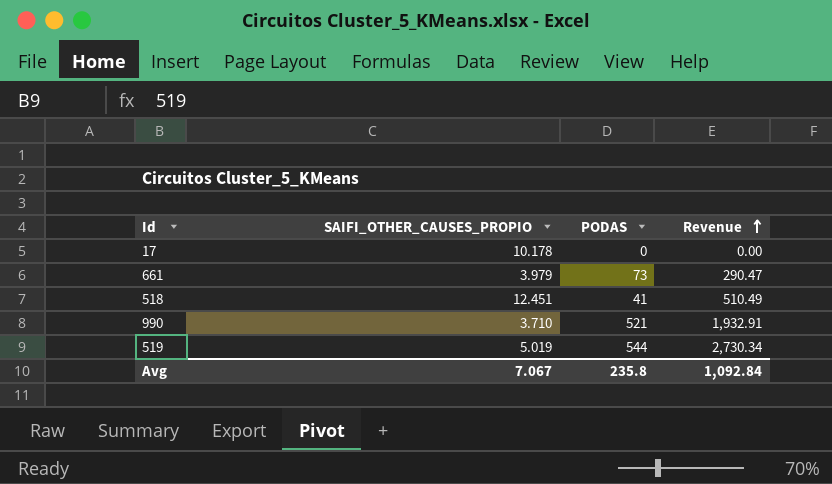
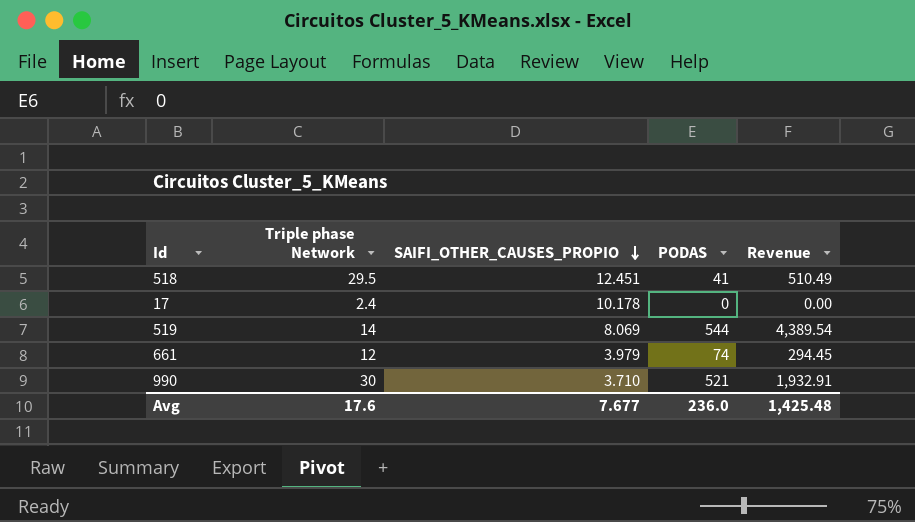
row order: Revenue ascending -> SAIFI_OTHER_CAUSES_PROPIO descending
column Triple phase Network | position: none -> 2
519 | SAIFI_OTHER_CAUSES_PROPIO: 5.019 -> 8.069
519 | Revenue: 2,730.34 -> 4,389.54
661 | PODAS: 73 -> 74
661 | Revenue: 290.47 -> 294.45
Avg | SAIFI_OTHER_CAUSES_PROPIO: 7.067 -> 7.677
Avg | PODAS: 235.8 -> 236.0
Avg | Revenue: 1,092.84 -> 1,425.48

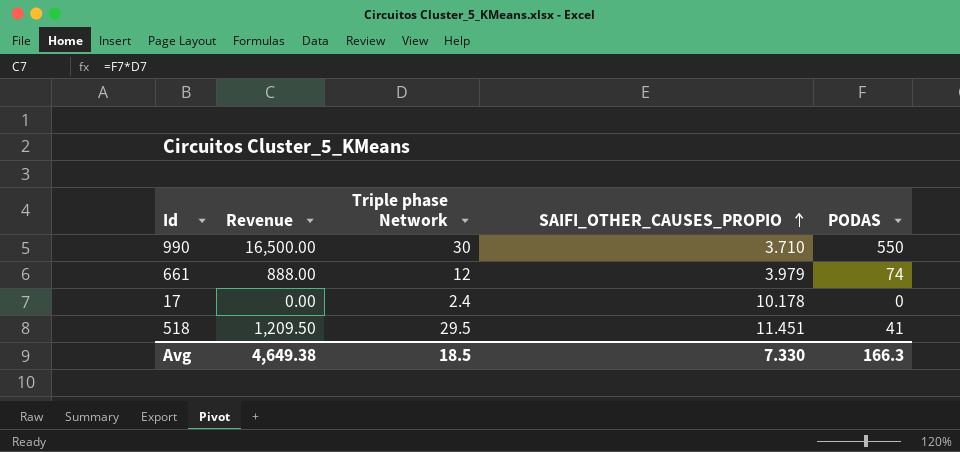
row order: SAIFI_OTHER_CAUSES_PROPIO descending -> SAIFI_OTHER_CAUSES_PROPIO ascending
column Revenue | formula: [SAIFI_OTHER_CAUSES_PROPIO] * [PODAS] -> [Triple phase Network] * [PODAS]
column Revenue | position: 5 -> 2
row 519: 14 | 8.069 | 544 | 4,389.54 -> none
990 | PODAS: 521 -> 550
518 | SAIFI_OTHER_CAUSES_PROPIO: 12.451 -> 11.451
Avg | Revenue: 1,425.48 -> 4,649.38
Avg | Triple phase Network: 17.6 -> 18.5
Avg | SAIFI_OTHER_CAUSES_PROPIO: 7.677 -> 7.330
Avg | PODAS: 236.0 -> 166.3

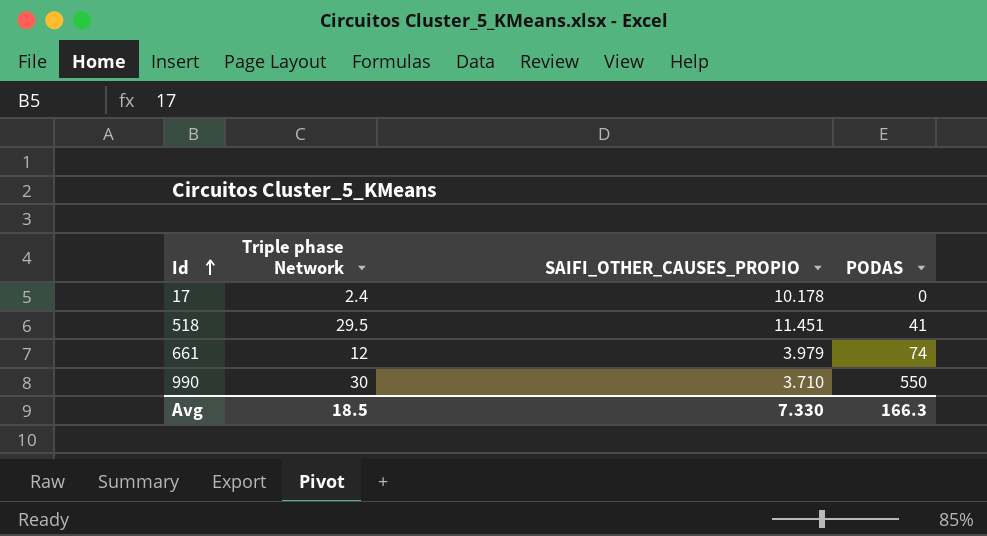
row order: SAIFI_OTHER_CAUSES_PROPIO ascending -> Id ascending
column Revenue | formula: [Triple phase Network] * [PODAS] -> none

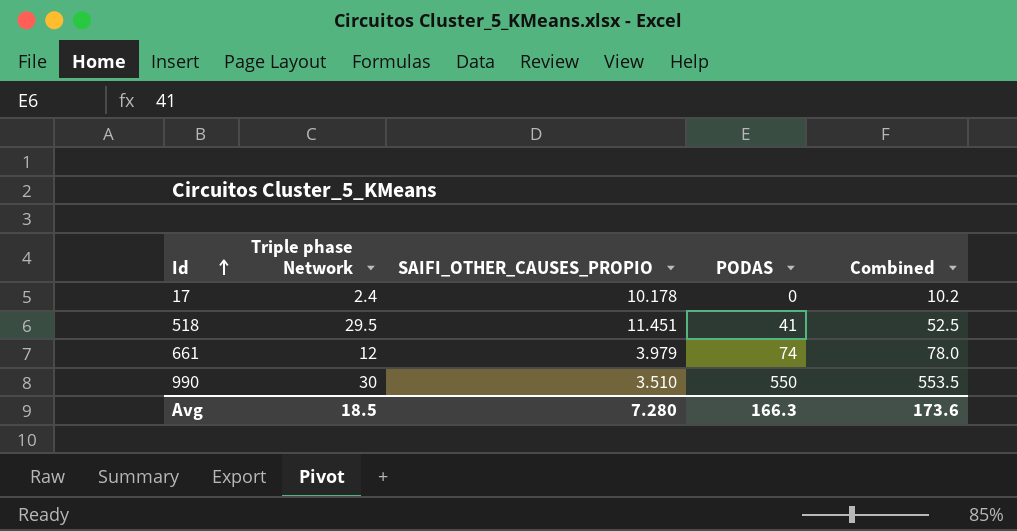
column Combined | formula: none -> [SAIFI_OTHER_CAUSES_PROPIO] + [PODAS]
990 | SAIFI_OTHER_CAUSES_PROPIO: 3.710 -> 3.510
Avg | SAIFI_OTHER_CAUSES_PROPIO: 7.330 -> 7.280

